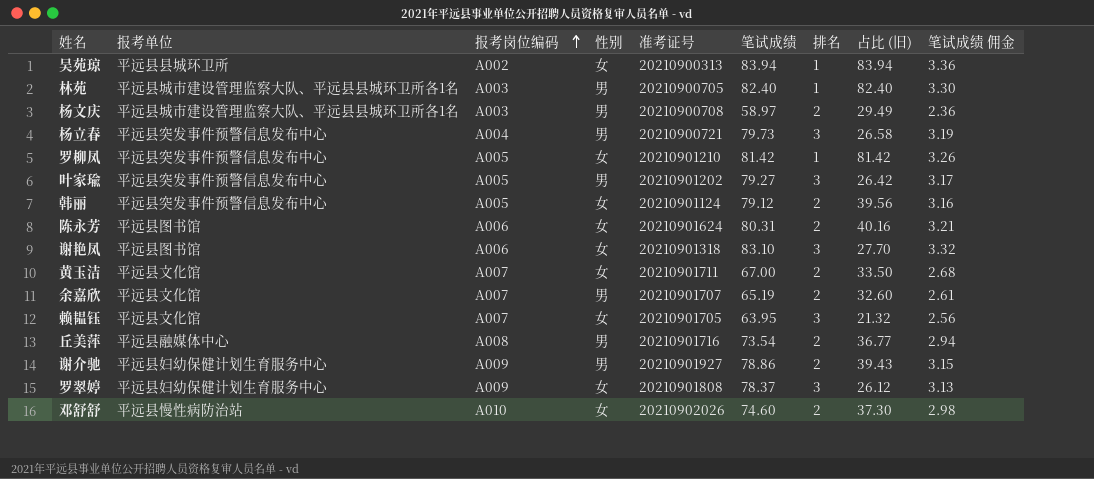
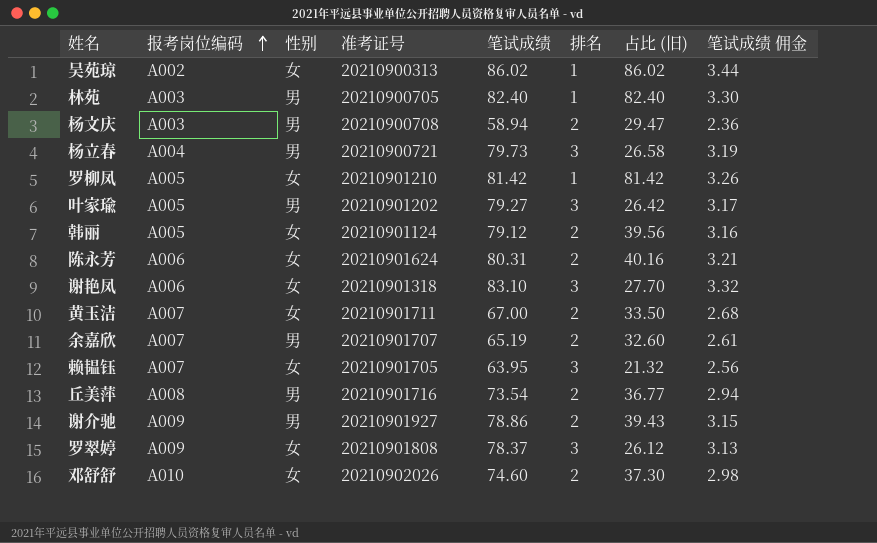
column 报考单位 | position: 2 -> none
吴苑琼 | 笔试成绩: 83.94 -> 86.02
吴苑琼 | 占比 (旧): 83.94 -> 86.02
吴苑琼 | 笔试成绩 佣金: 3.36 -> 3.44
杨文庆 | 笔试成绩: 58.97 -> 58.94
杨文庆 | 占比 (旧): 29.49 -> 29.47

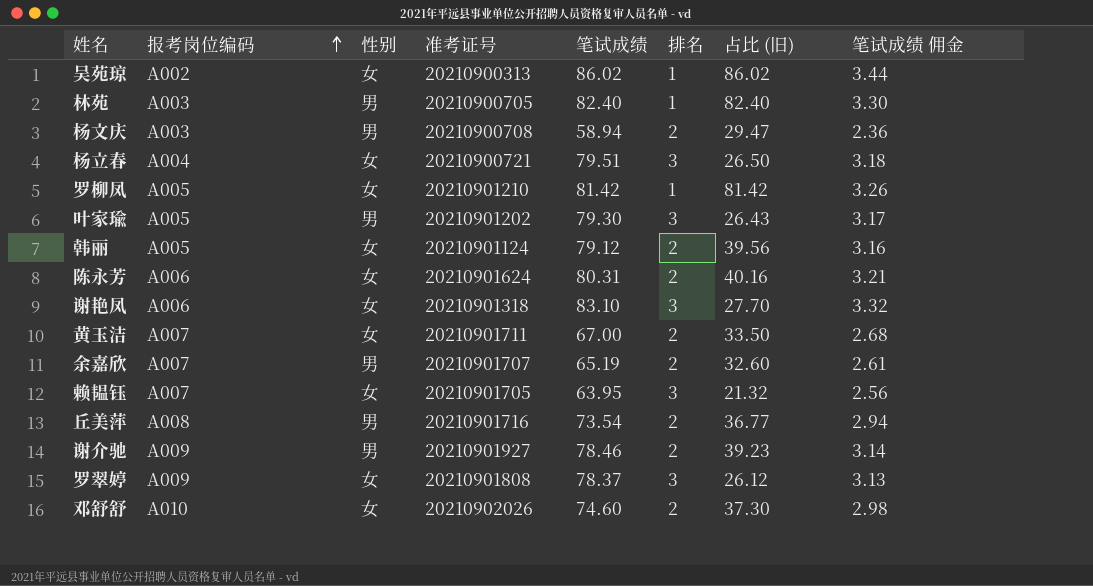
杨立春 | 性别: 男 -> 女
杨立春 | 笔试成绩: 79.73 -> 79.51
杨立春 | 占比 (旧): 26.58 -> 26.50
杨立春 | 笔试成绩 佣金: 3.19 -> 3.18
叶家瑜 | 笔试成绩: 79.27 -> 79.30
叶家瑜 | 占比 (旧): 26.42 -> 26.43
谢介驰 | 笔试成绩: 78.86 -> 78.46
谢介驰 | 占比 (旧): 39.43 -> 39.23
谢介驰 | 笔试成绩 佣金: 3.15 -> 3.14

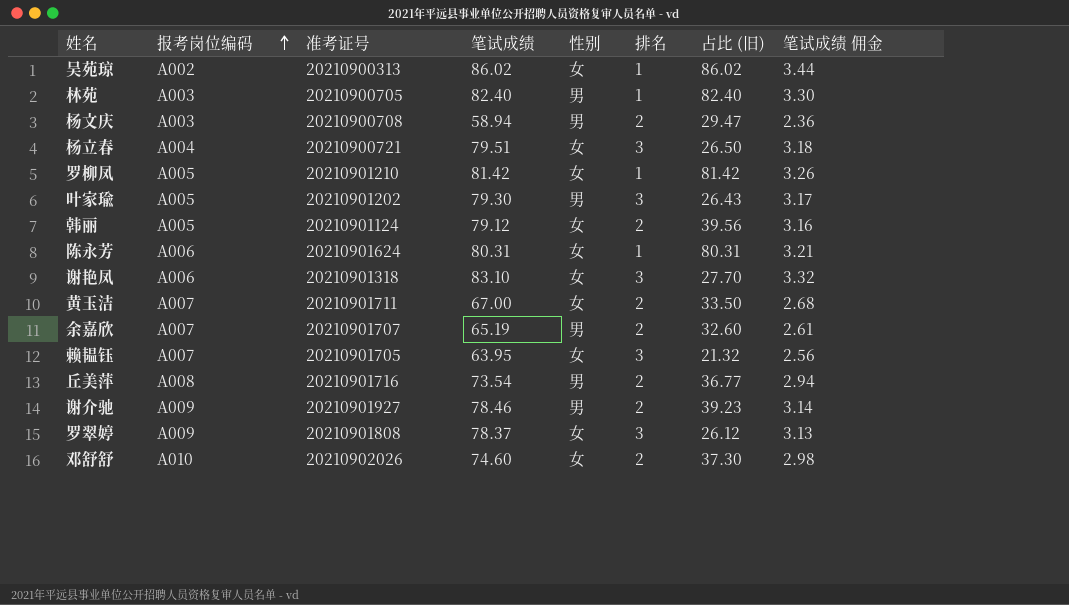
column 性别 | position: 3 -> 5
陈永芳 | 排名: 2 -> 1
陈永芳 | 占比 (旧): 40.16 -> 80.31

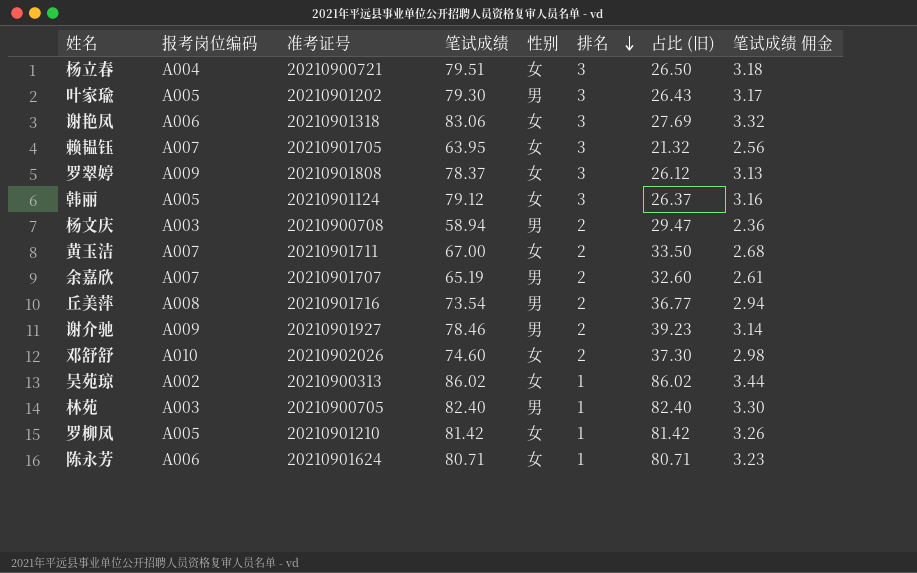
row order: 报考岗位编码 ascending -> 排名 descending
谢艳凤 | 笔试成绩: 83.10 -> 83.06
谢艳凤 | 占比 (旧): 27.70 -> 27.69
韩丽 | 排名: 2 -> 3
韩丽 | 占比 (旧): 39.56 -> 26.37
陈永芳 | 笔试成绩: 80.31 -> 80.71
陈永芳 | 占比 (旧): 80.31 -> 80.71
陈永芳 | 笔试成绩 佣金: 3.21 -> 3.23

